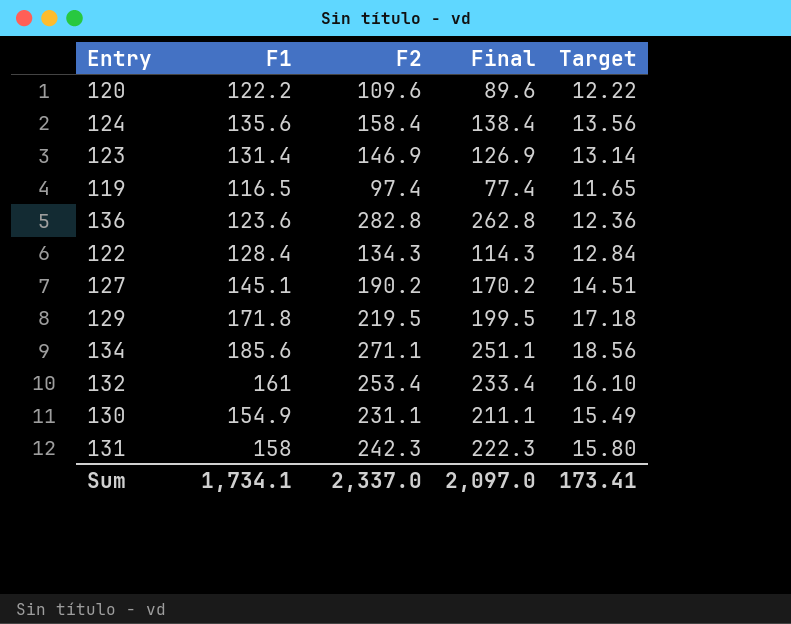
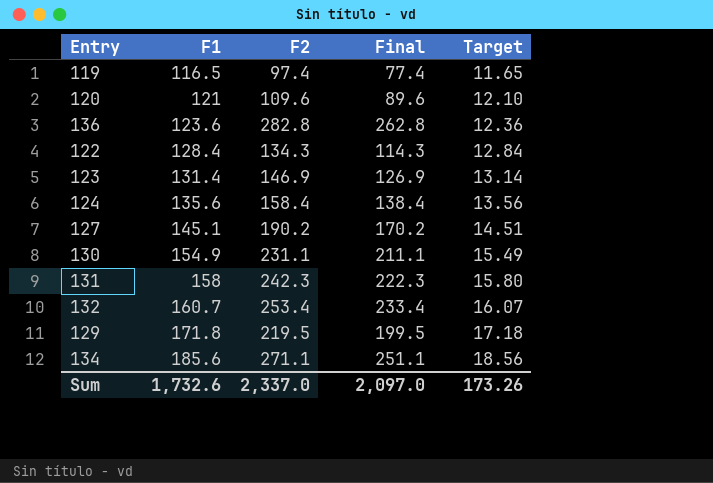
row order: none -> F1 ascending
120 | F1: 122.2 -> 121
120 | Target: 12.22 -> 12.10
132 | F1: 161 -> 160.7
132 | Target: 16.10 -> 16.07
Sum | F1: 1,734.1 -> 1,732.6
Sum | Target: 173.41 -> 173.26

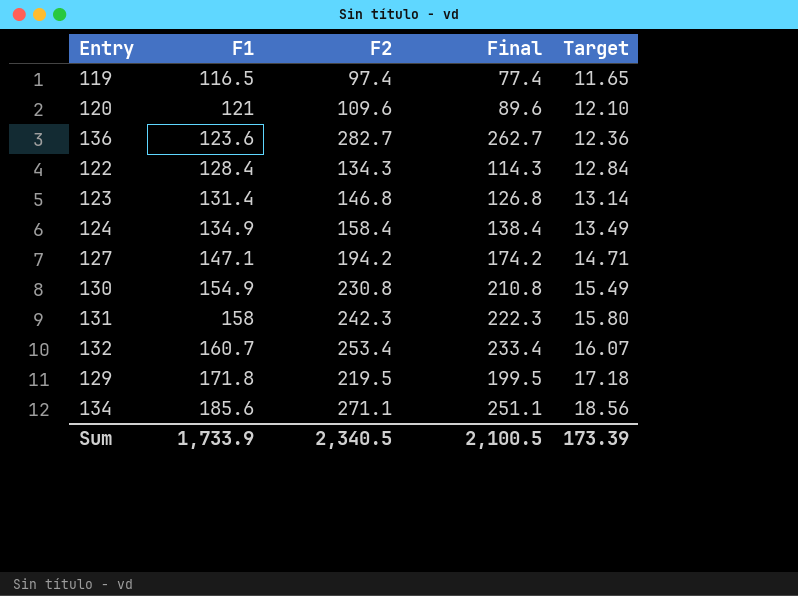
136 | F2: 282.8 -> 282.7
136 | Final: 262.8 -> 262.7
123 | F2: 146.9 -> 146.8
123 | Final: 126.9 -> 126.8
124 | F1: 135.6 -> 134.9
124 | Target: 13.56 -> 13.49
127 | F1: 145.1 -> 147.1
127 | F2: 190.2 -> 194.2
127 | Final: 170.2 -> 174.2
127 | Target: 14.51 -> 14.71
130 | F2: 231.1 -> 230.8
130 | Final: 211.1 -> 210.8
Sum | F1: 1,732.6 -> 1,733.9
Sum | F2: 2,337.0 -> 2,340.5
Sum | Final: 2,097.0 -> 2,100.5
Sum | Target: 173.26 -> 173.39

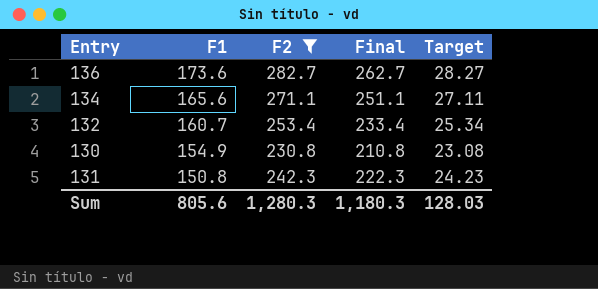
filter: none -> F2 >= 230.8
row order: F1 ascending -> F1 descending
column Target | formula: [F1] * 0.1 -> [F2] * 0.1
136 | F1: 123.6 -> 173.6
134 | F1: 185.6 -> 165.6
131 | F1: 158 -> 150.8
Sum | F1: 1,733.9 -> 805.6
Sum | F2: 2,340.5 -> 1,280.3
Sum | Final: 2,100.5 -> 1,180.3
Sum | Target: 173.39 -> 128.03

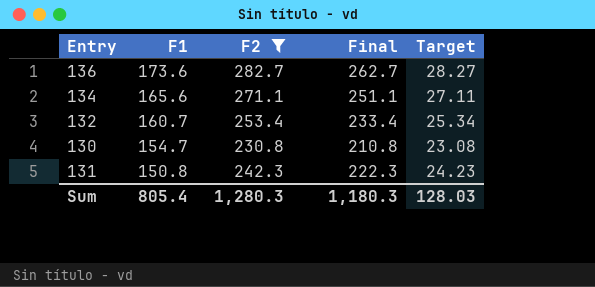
130 | F1: 154.9 -> 154.7
Sum | F1: 805.6 -> 805.4

